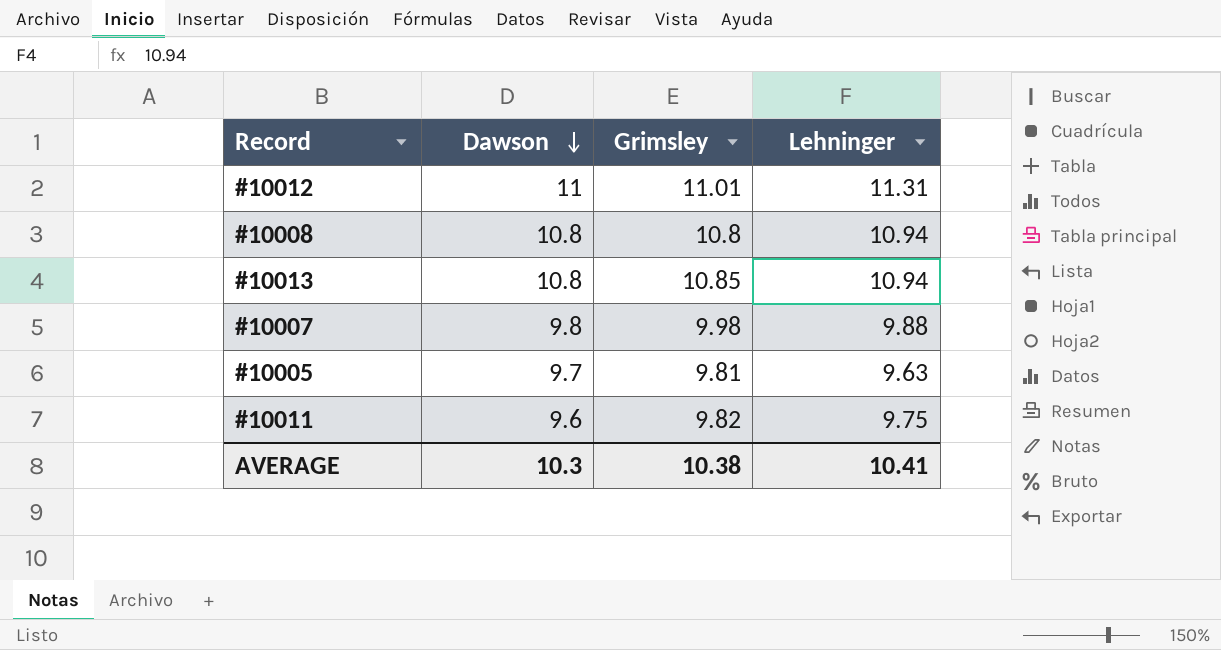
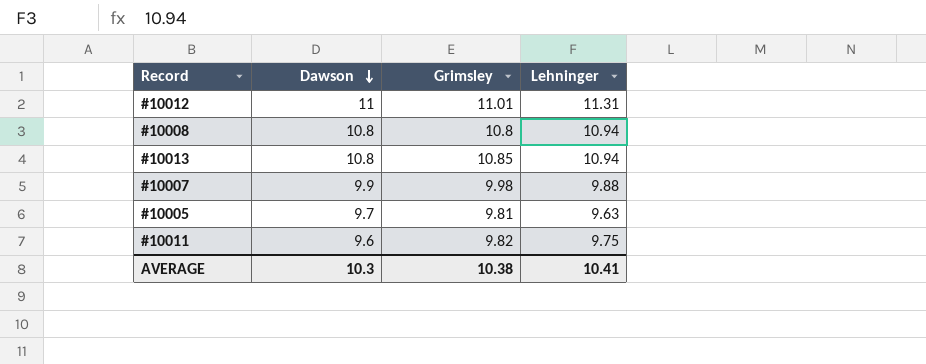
#10007 | Dawson: 9.8 -> 9.9

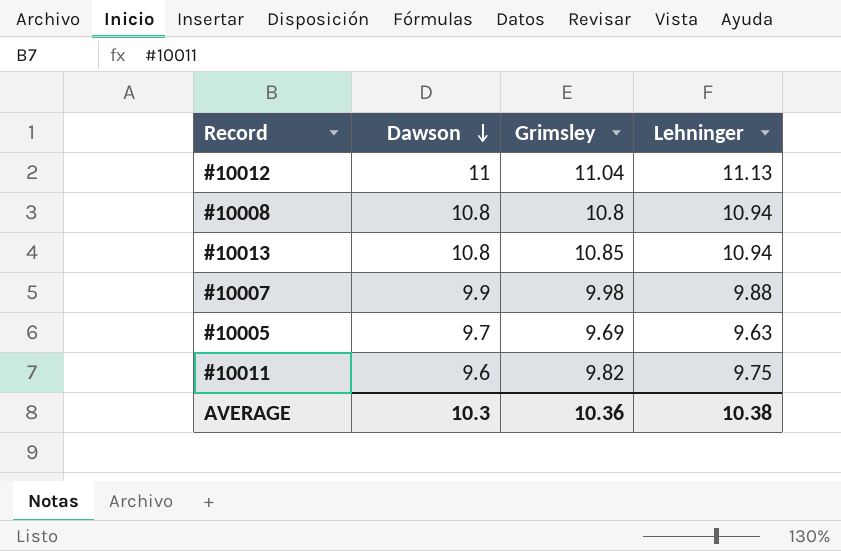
#10012 | Grimsley: 11.01 -> 11.04
#10012 | Lehninger: 11.31 -> 11.13
#10005 | Grimsley: 9.81 -> 9.69
AVERAGE | Grimsley: 10.38 -> 10.36
AVERAGE | Lehninger: 10.41 -> 10.38

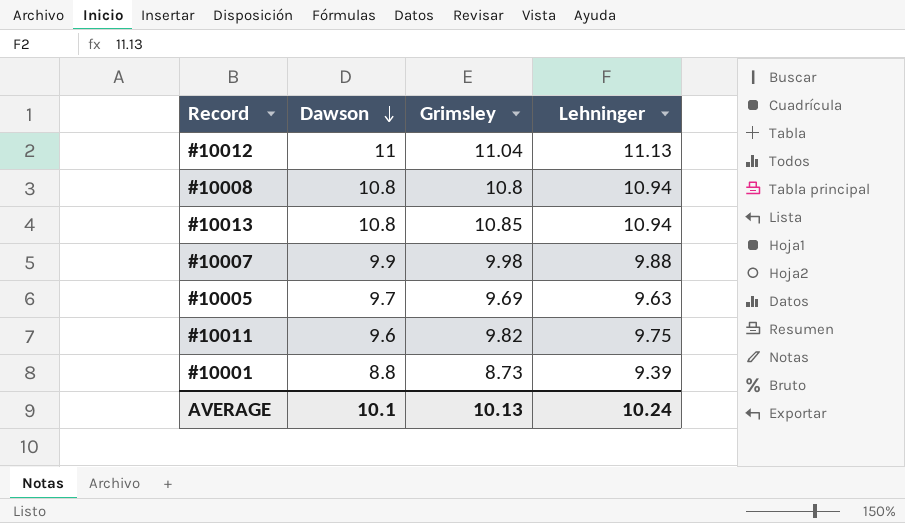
row #10001: none -> 8.8 | 8.73 | 9.39
AVERAGE | Dawson: 10.3 -> 10.1
AVERAGE | Grimsley: 10.36 -> 10.13
AVERAGE | Lehninger: 10.38 -> 10.24

